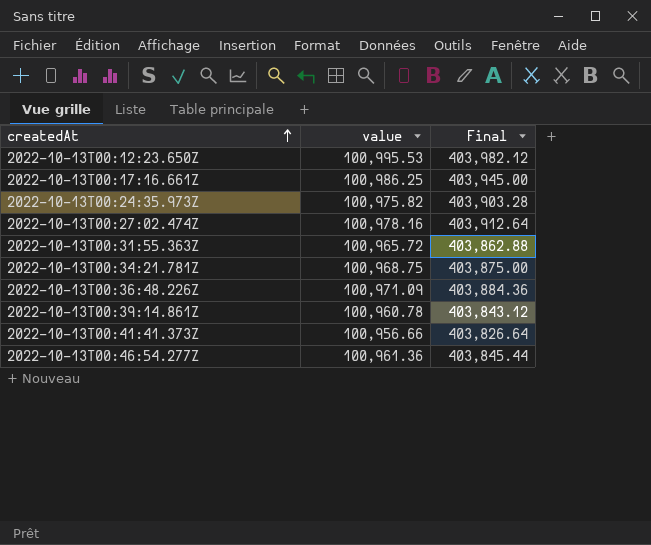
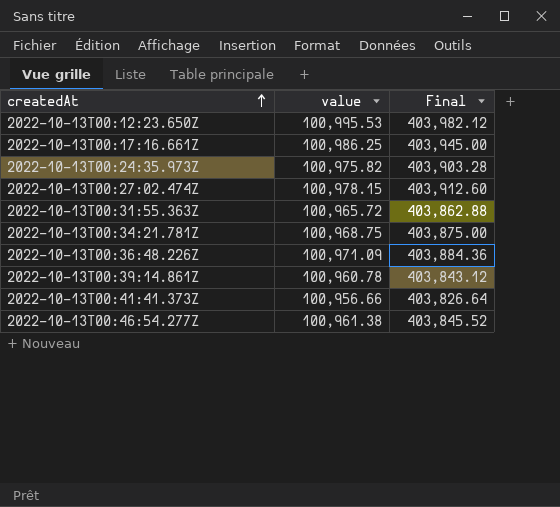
2022-10-13T00:27:02.474Z | value: 100,978.16 -> 100,978.15
2022-10-13T00:27:02.474Z | Final: 403,912.64 -> 403,912.60
2022-10-13T00:46:54.277Z | value: 100,961.36 -> 100,961.38
2022-10-13T00:46:54.277Z | Final: 403,845.44 -> 403,845.52

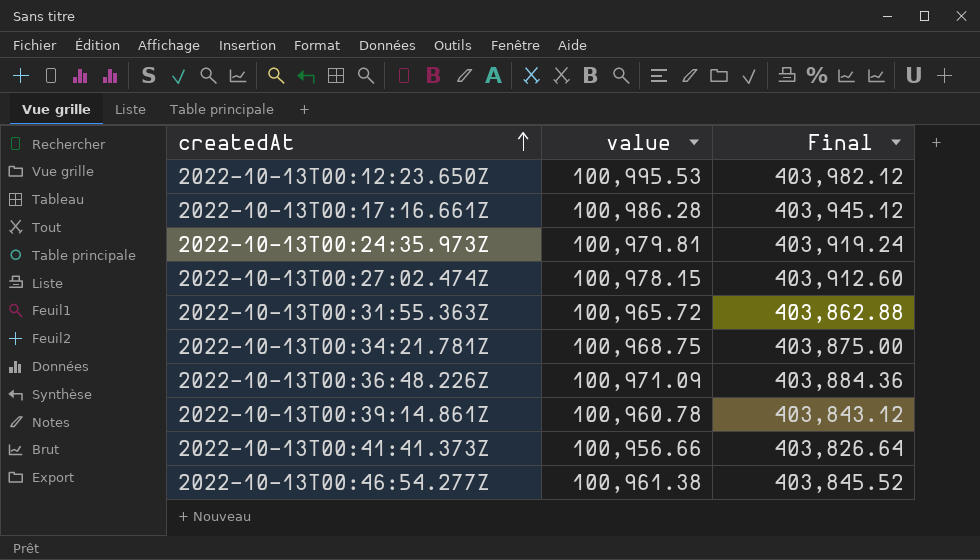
2022-10-13T00:17:16.661Z | value: 100,986.25 -> 100,986.28
2022-10-13T00:17:16.661Z | Final: 403,945.00 -> 403,945.12
2022-10-13T00:24:35.973Z | value: 100,975.82 -> 100,979.81
2022-10-13T00:24:35.973Z | Final: 403,903.28 -> 403,919.24

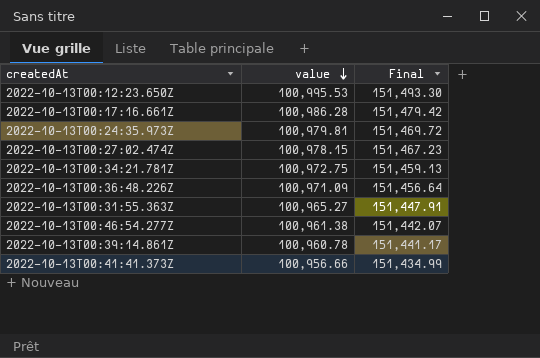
row order: createdAt ascending -> value descending
column Final | formula: [value] * 4 -> [value] * 1.5
2022-10-13T00:34:21.781Z | value: 100,968.75 -> 100,972.75
2022-10-13T00:31:55.363Z | value: 100,965.72 -> 100,965.27

